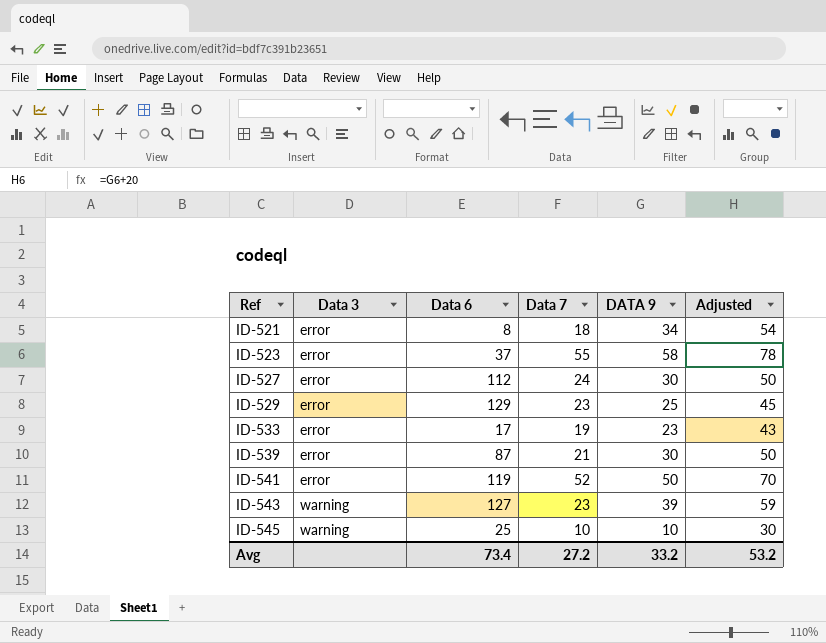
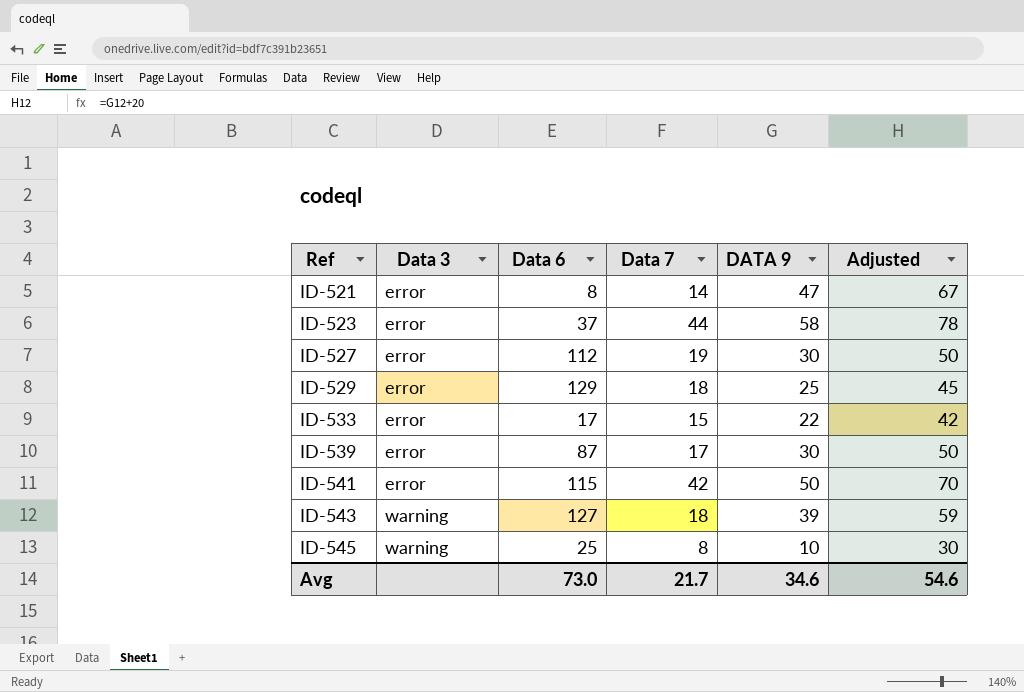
ID-521 | Data 7: 18 -> 14
ID-521 | DATA 9: 34 -> 47
ID-521 | Adjusted: 54 -> 67
ID-523 | Data 7: 55 -> 44
ID-527 | Data 7: 24 -> 19
ID-529 | Data 7: 23 -> 18
ID-533 | Data 7: 19 -> 15
ID-533 | DATA 9: 23 -> 22
ID-533 | Adjusted: 43 -> 42
ID-539 | Data 7: 21 -> 17
ID-541 | Data 6: 119 -> 115
ID-541 | Data 7: 52 -> 42
ID-543 | Data 7: 23 -> 18
ID-545 | Data 7: 10 -> 8
Avg | Data 6: 73.4 -> 73.0
Avg | Data 7: 27.2 -> 21.7
Avg | DATA 9: 33.2 -> 34.6
Avg | Adjusted: 53.2 -> 54.6

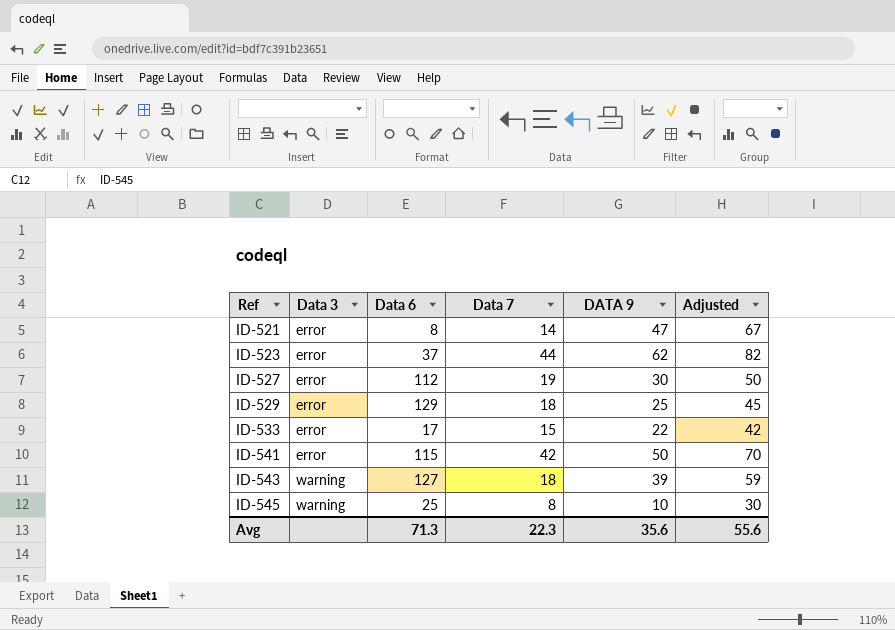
row ID-539: error | 87 | 17 | 30 | 50 -> none
ID-523 | DATA 9: 58 -> 62
ID-523 | Adjusted: 78 -> 82
Avg | Data 6: 73.0 -> 71.3
Avg | Data 7: 21.7 -> 22.3
Avg | DATA 9: 34.6 -> 35.6
Avg | Adjusted: 54.6 -> 55.6

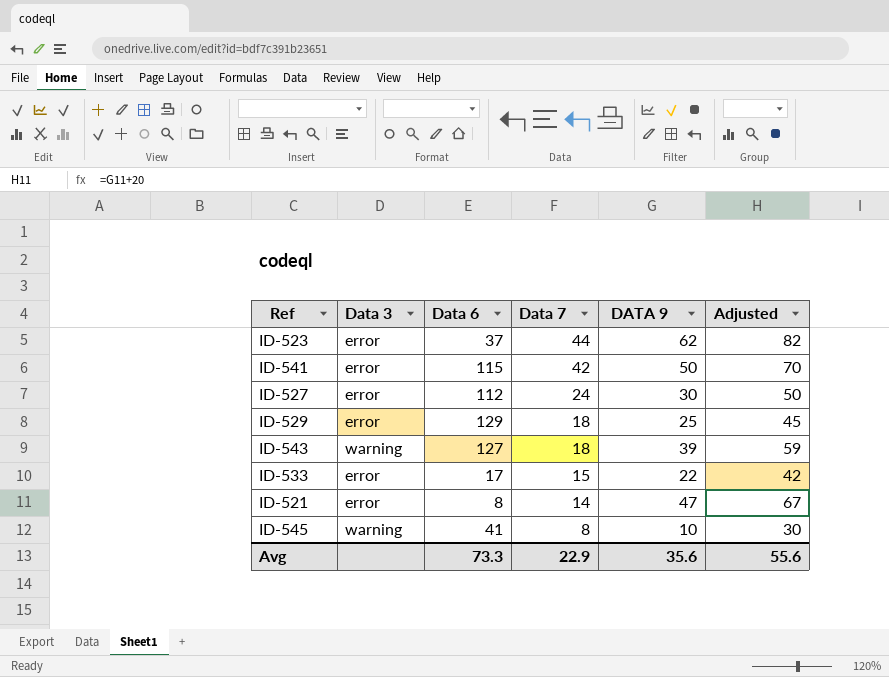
row order: Ref ascending -> Data 7 descending
ID-527 | Data 7: 19 -> 24
ID-545 | Data 6: 25 -> 41
Avg | Data 6: 71.3 -> 73.3
Avg | Data 7: 22.3 -> 22.9

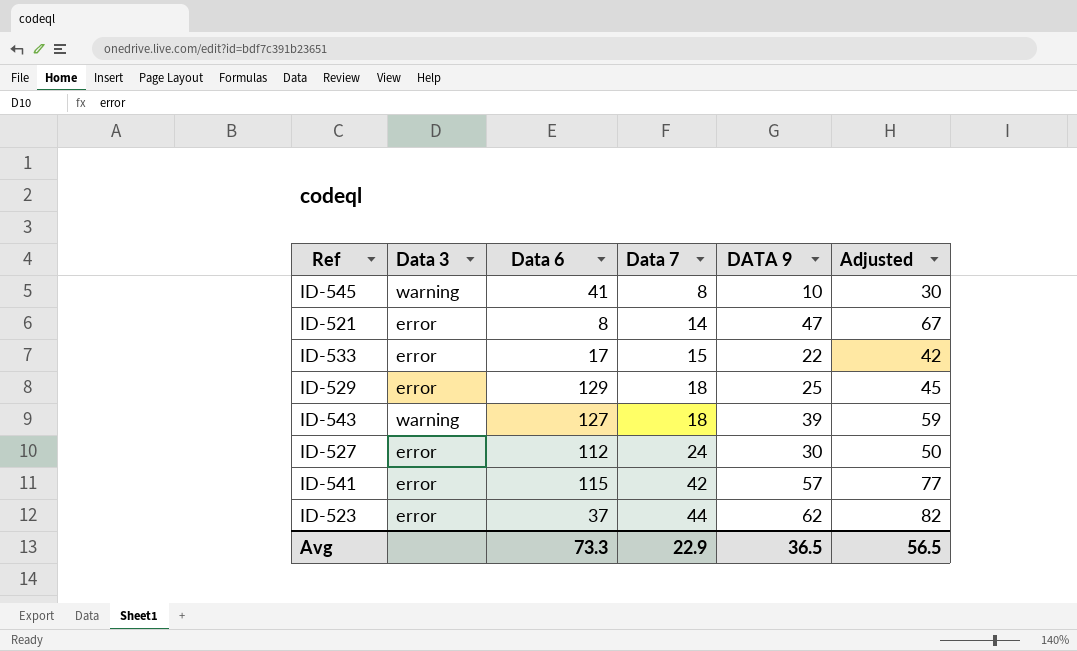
row order: Data 7 descending -> Data 7 ascending
ID-541 | DATA 9: 50 -> 57
ID-541 | Adjusted: 70 -> 77
Avg | DATA 9: 35.6 -> 36.5
Avg | Adjusted: 55.6 -> 56.5

